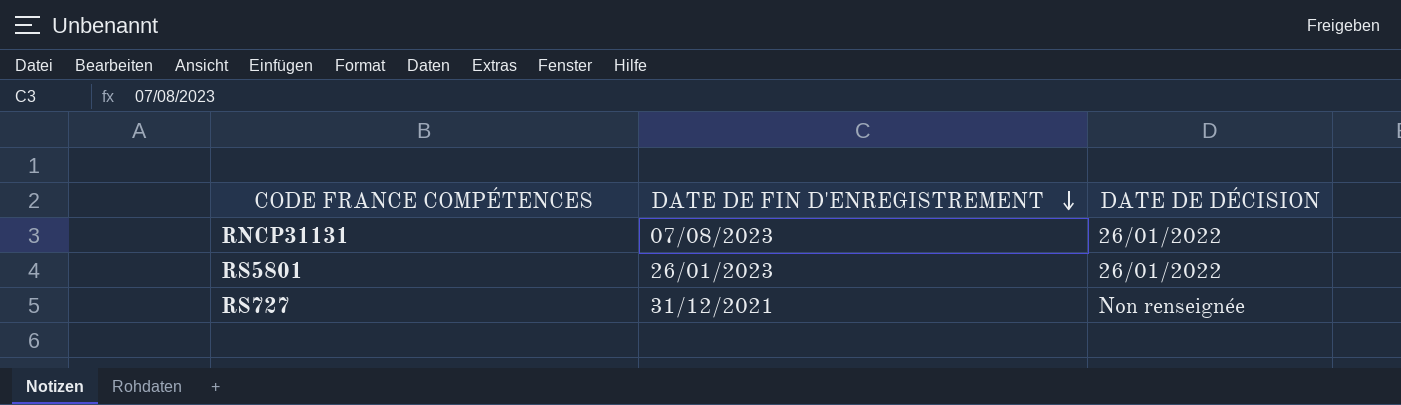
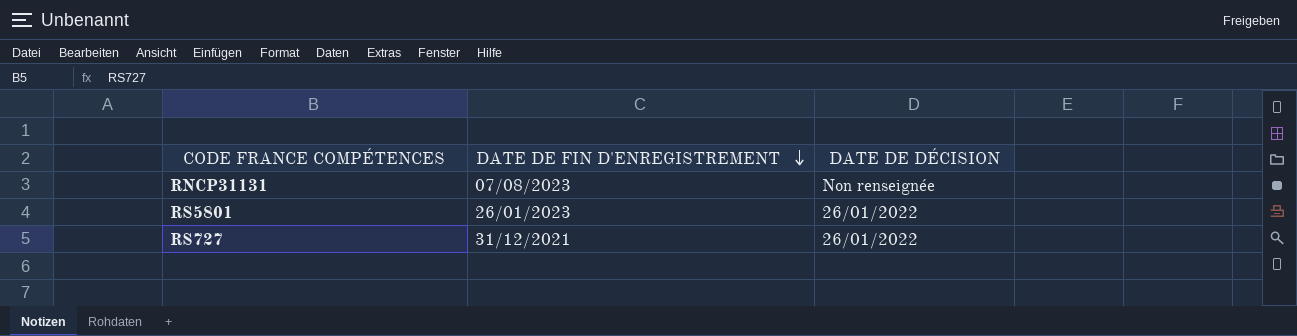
RNCP31131 | DATE DE DÉCISION: 26/01/2022 -> Non renseignée
RS727 | DATE DE DÉCISION: Non renseignée -> 26/01/2022

